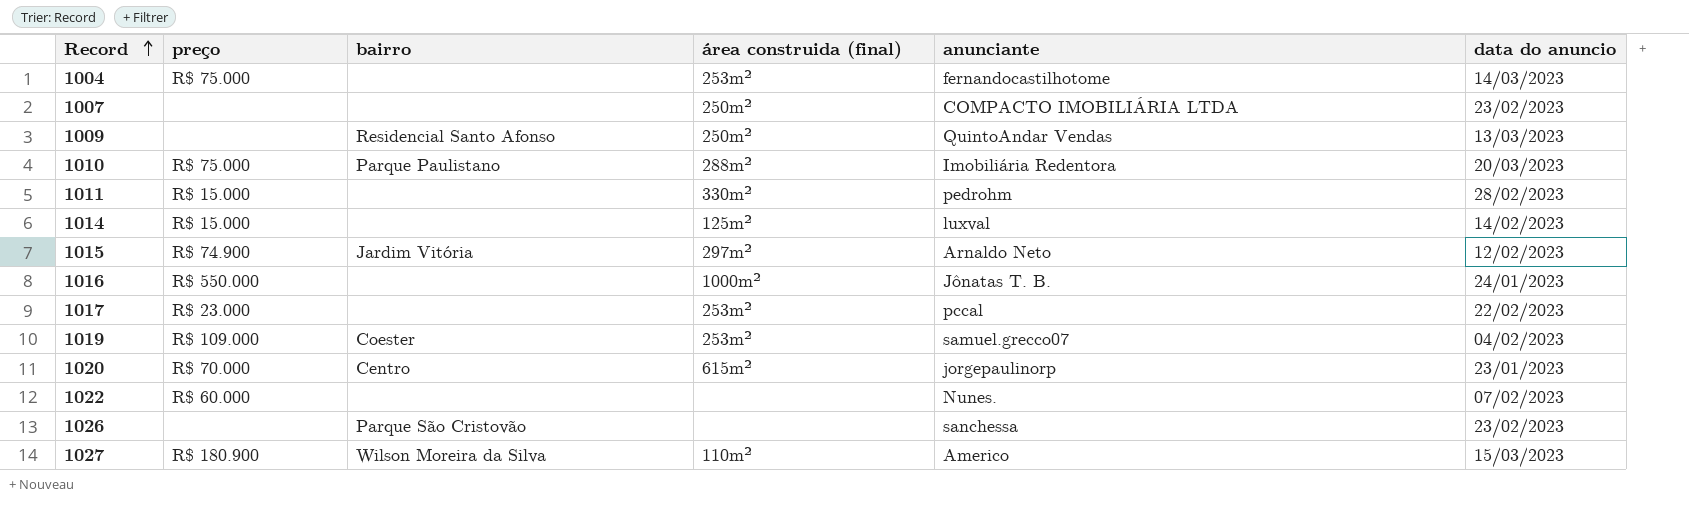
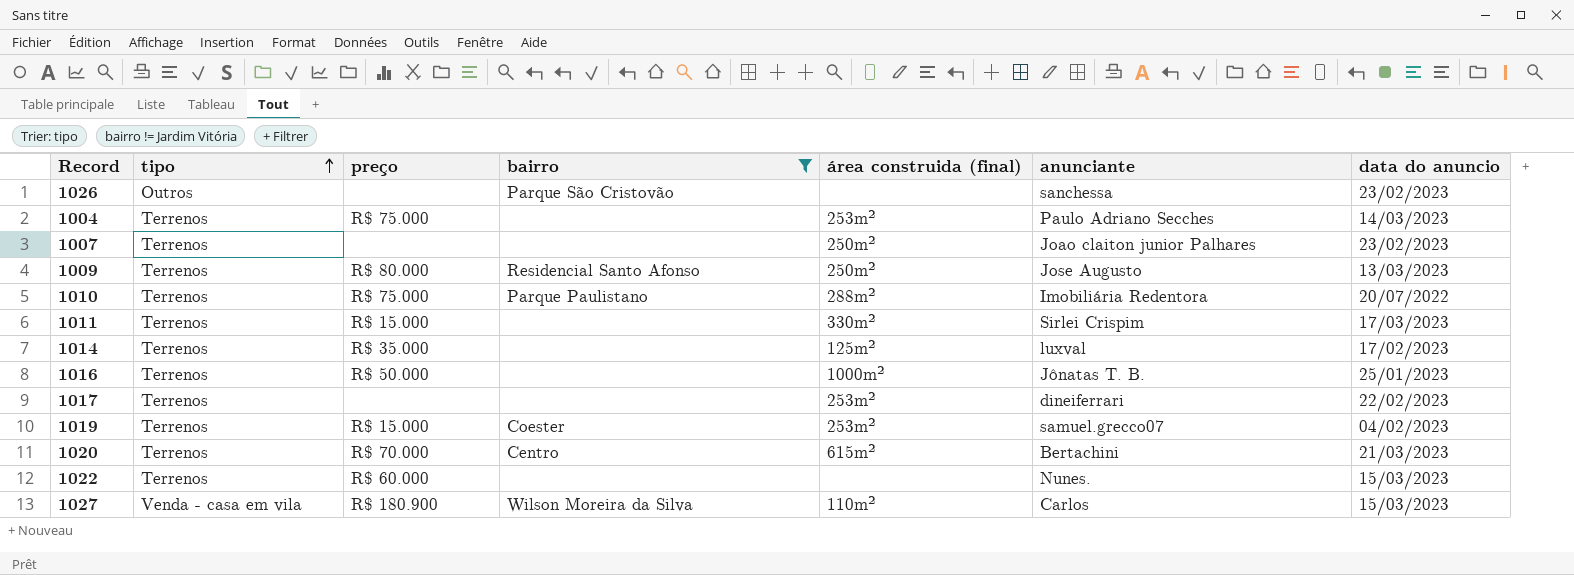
filter: none -> bairro != Jardim Vitória
row order: Record ascending -> tipo ascending
column tipo | position: none -> 2
1004 | anunciante: fernandocastilhotome -> Paulo Adriano Secches
1007 | anunciante: COMPACTO IMOBILIÁRIA LTDA -> Joao claiton junior Palhares
1009 | preço: none -> R$ 80.000
1009 | anunciante: QuintoAndar Vendas -> Jose Augusto
1010 | data do anuncio: 20/03/2023 -> 20/07/2022
1011 | anunciante: pedrohm -> Sirlei Crispim
1011 | data do anuncio: 28/02/2023 -> 17/03/2023
1014 | preço: R$ 15.000 -> R$ 35.000
1014 | data do anuncio: 14/02/2023 -> 17/02/2023
1016 | preço: R$ 550.000 -> R$ 50.000
1016 | data do anuncio: 24/01/2023 -> 25/01/2023
1017 | preço: R$ 23.000 -> none
1017 | anunciante: pccal -> dineiferrari
1019 | preço: R$ 109.000 -> R$ 15.000
1020 | anunciante: jorgepaulinorp -> Bertachini
1020 | data do anuncio: 23/01/2023 -> 21/03/2023
1022 | data do anuncio: 07/02/2023 -> 15/03/2023
1027 | anunciante: Americo -> Carlos

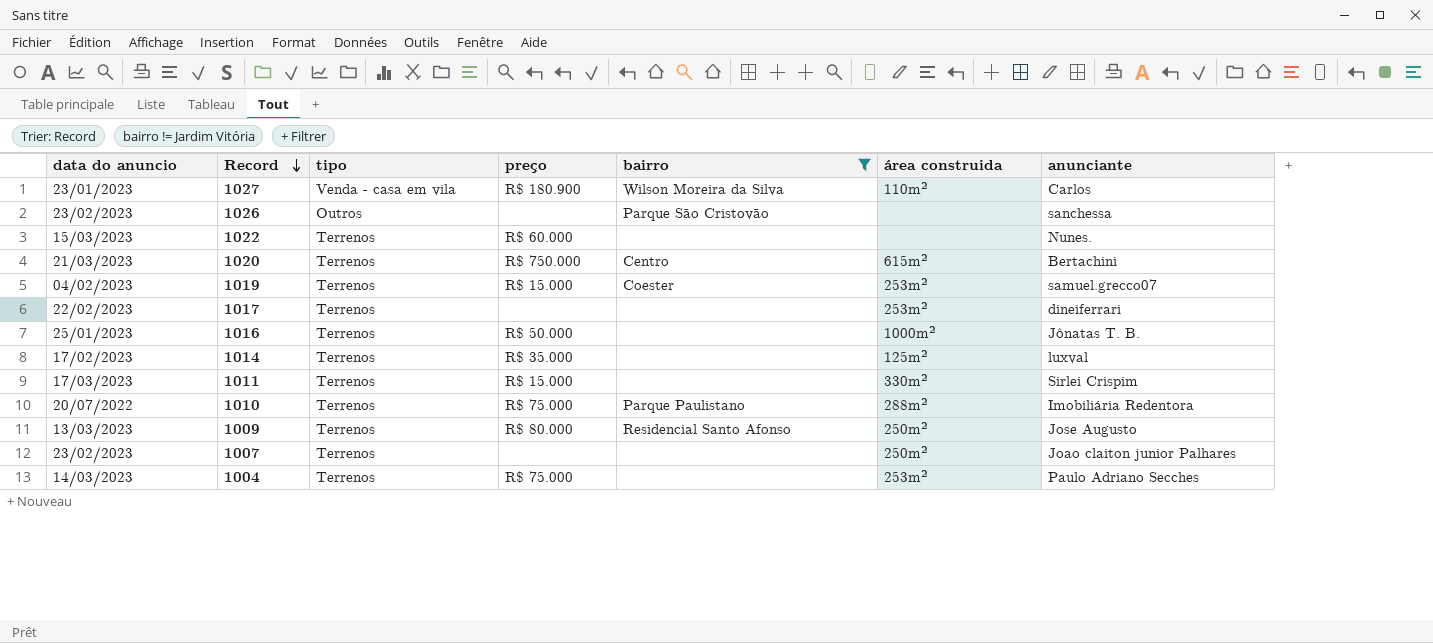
row order: tipo ascending -> Record descending
column data do anuncio | position: 7 -> 1
column name: área construida (final) -> área construida
1027 | data do anuncio: 15/03/2023 -> 23/01/2023
1020 | preço: R$ 70.000 -> R$ 750.000

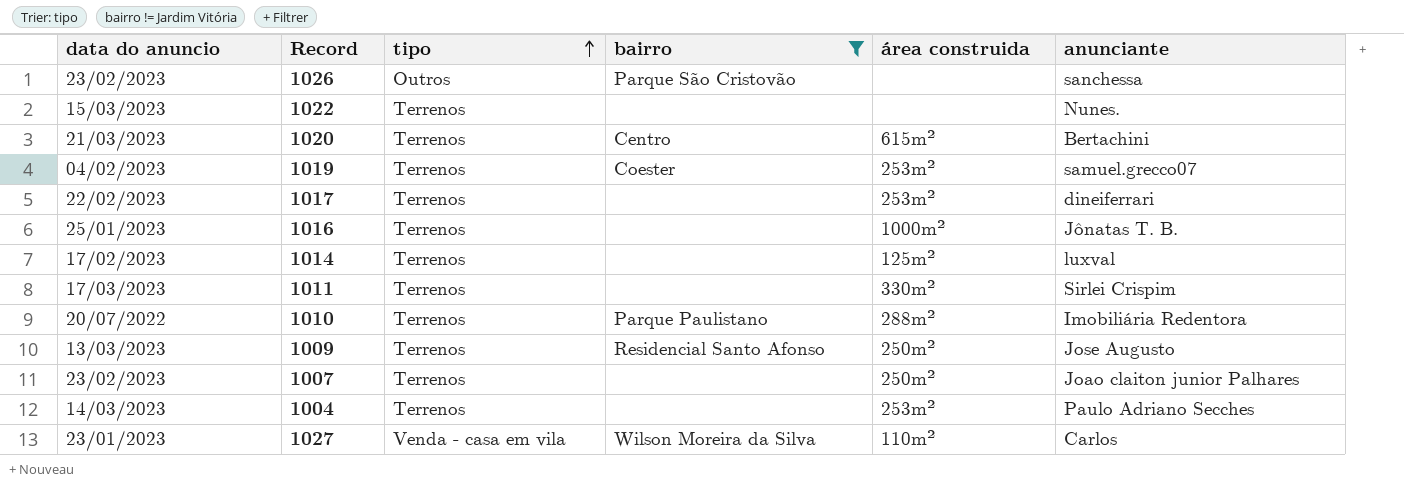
row order: Record descending -> tipo ascending
column preço | position: 4 -> none

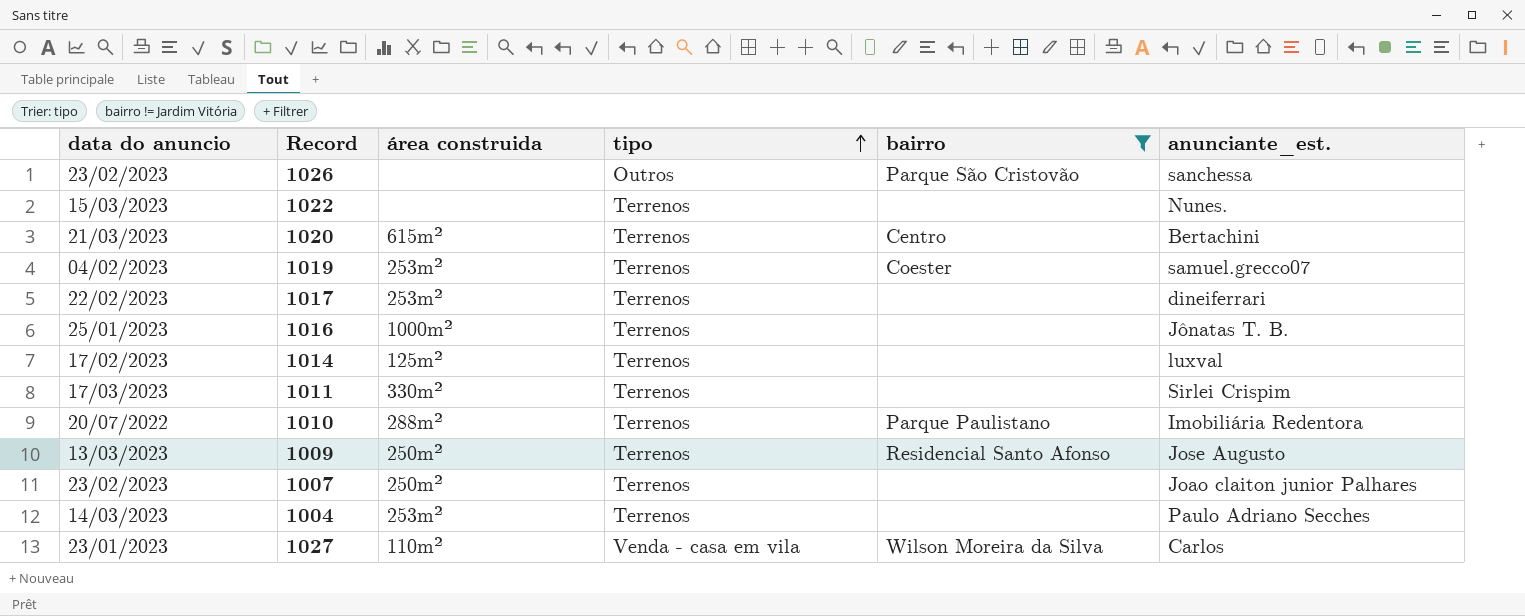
column área construida | position: 5 -> 3
column name: anunciante -> anunciante_est.

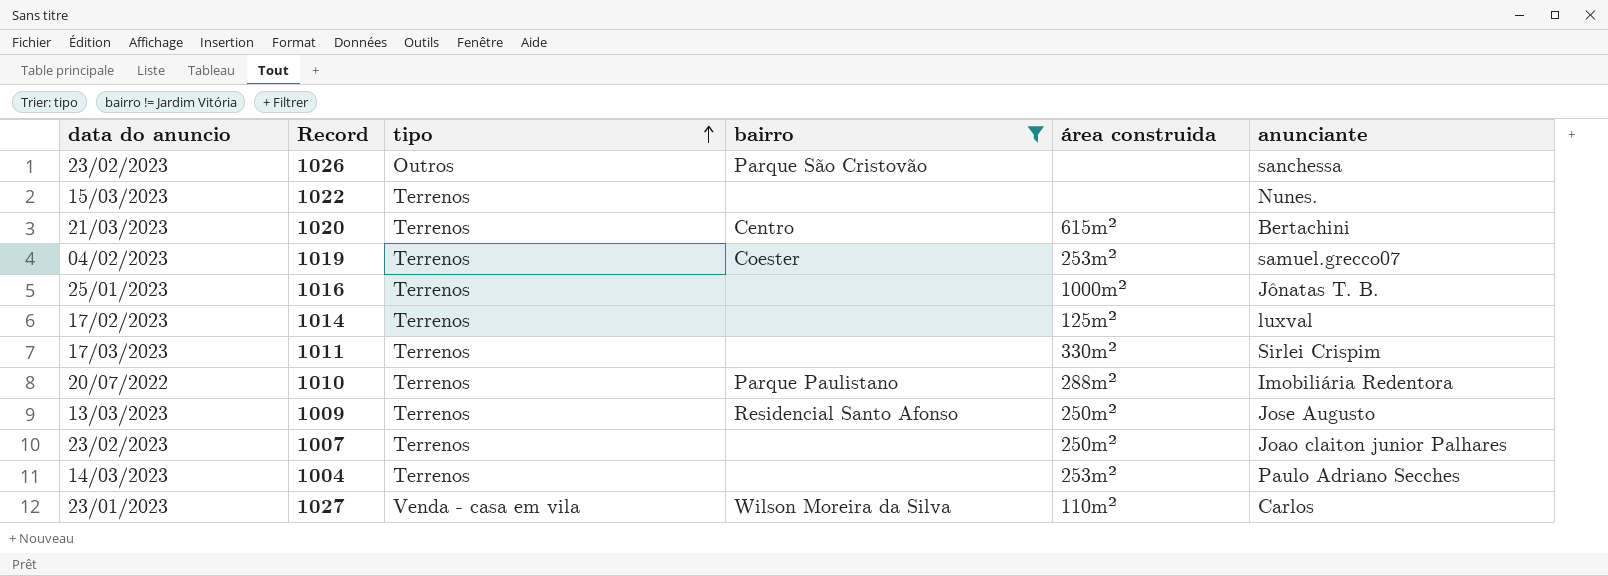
column área construida | position: 3 -> 5
column name: anunciante_est. -> anunciante
row 1017: 22/02/2023 | 253m² | Terrenos | none | dineiferrari -> none

